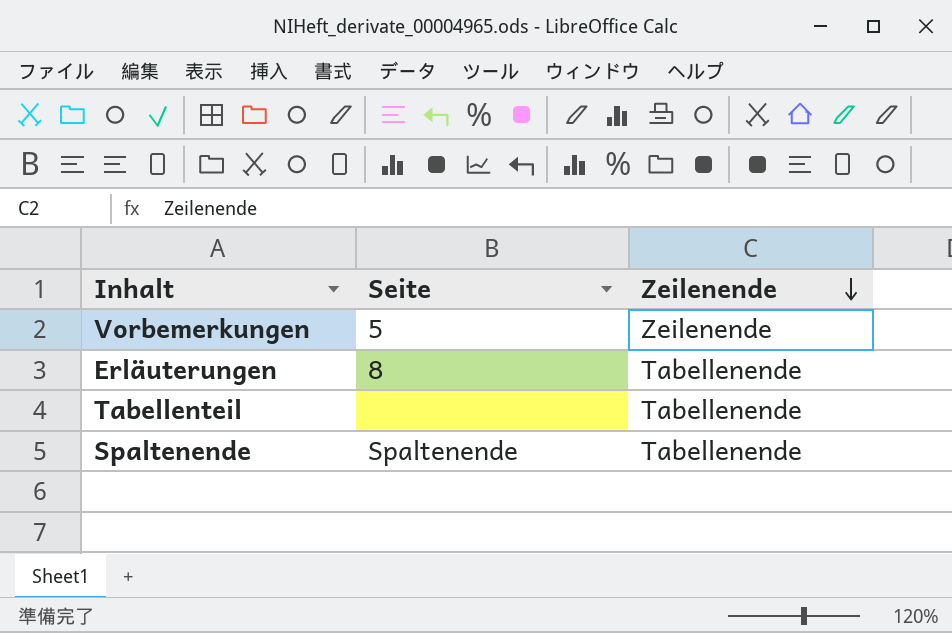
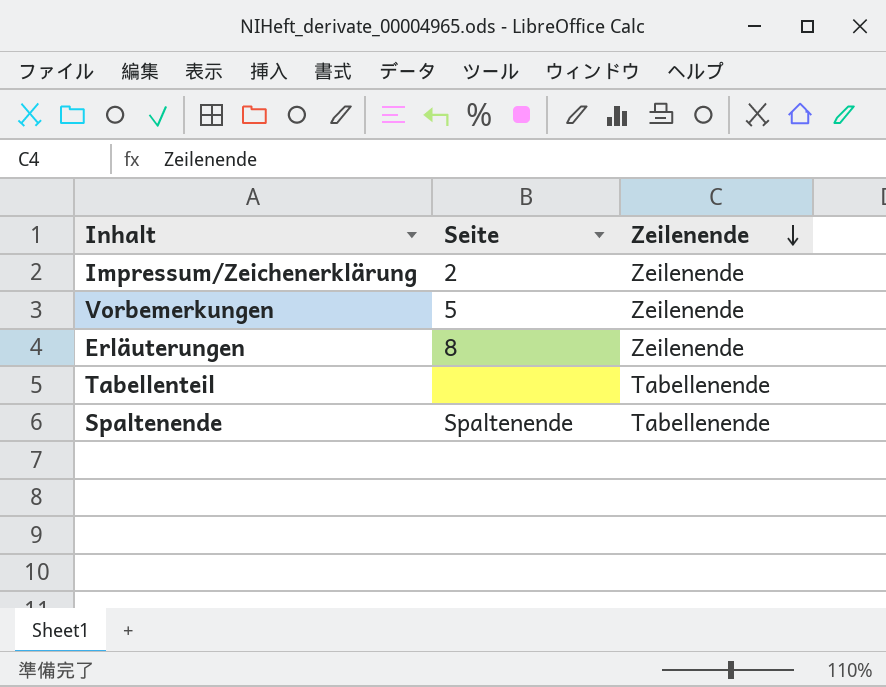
row Impressum/Zeichenerklärung: none -> 2 | Zeilenende
Erläuterungen | Zeilenende: Tabellenende -> Zeilenende

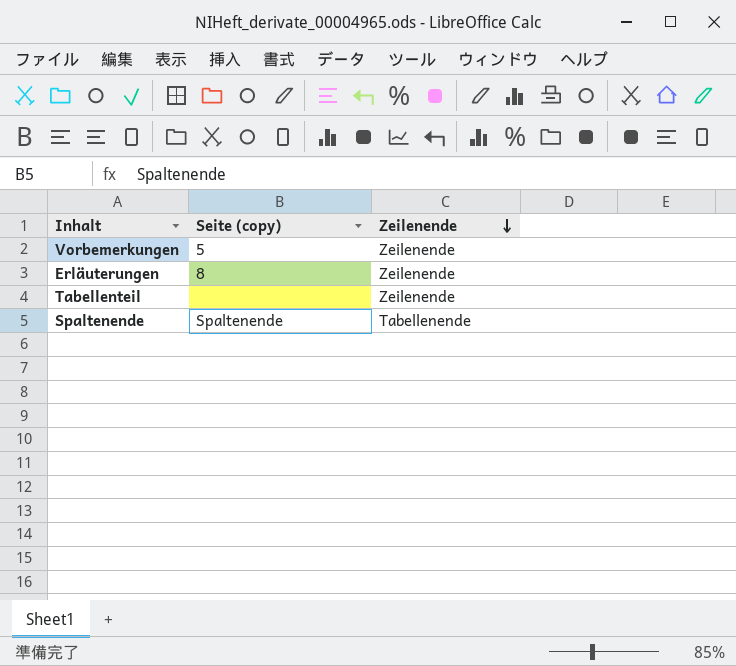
column name: Seite -> Seite (copy)
row Impressum/Zeichenerklärung: 2 | Zeilenende -> none
Tabellenteil | Zeilenende: Tabellenende -> Zeilenende

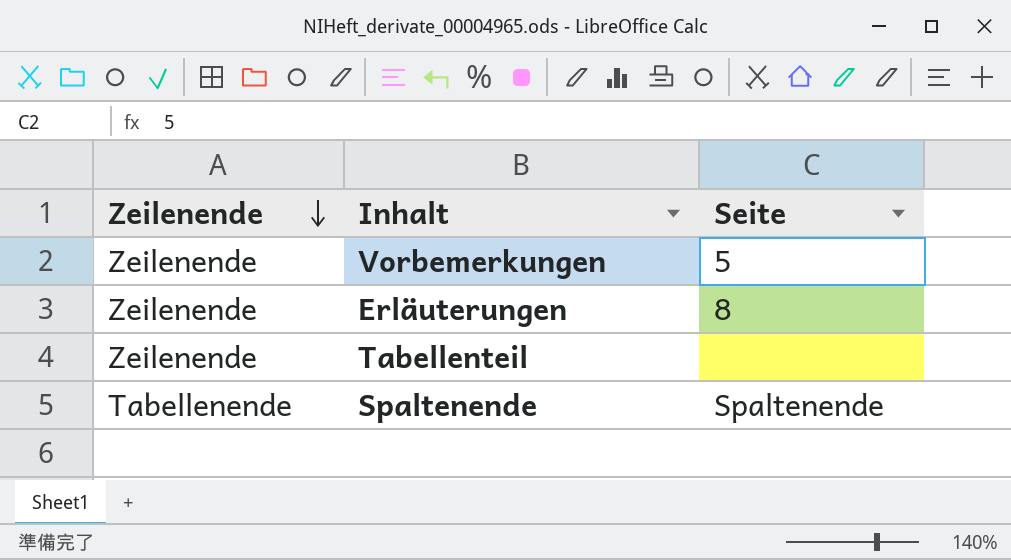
column Zeilenende | position: 3 -> 1
column name: Seite (copy) -> Seite

